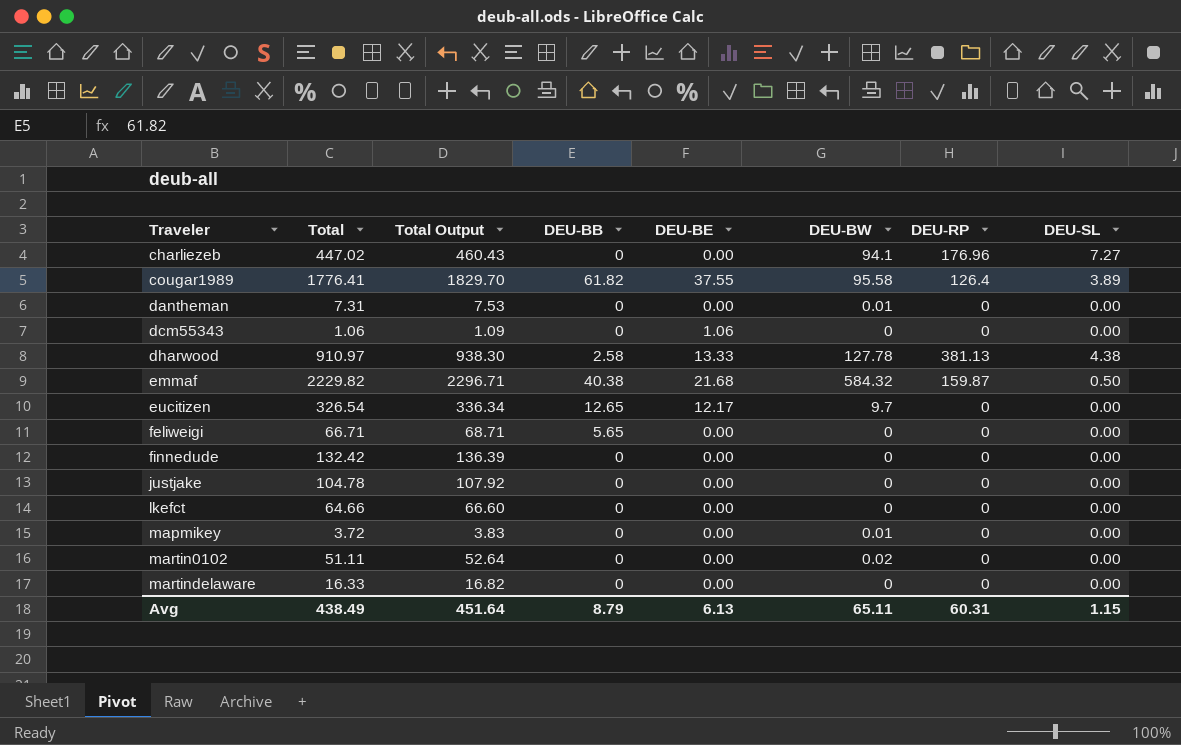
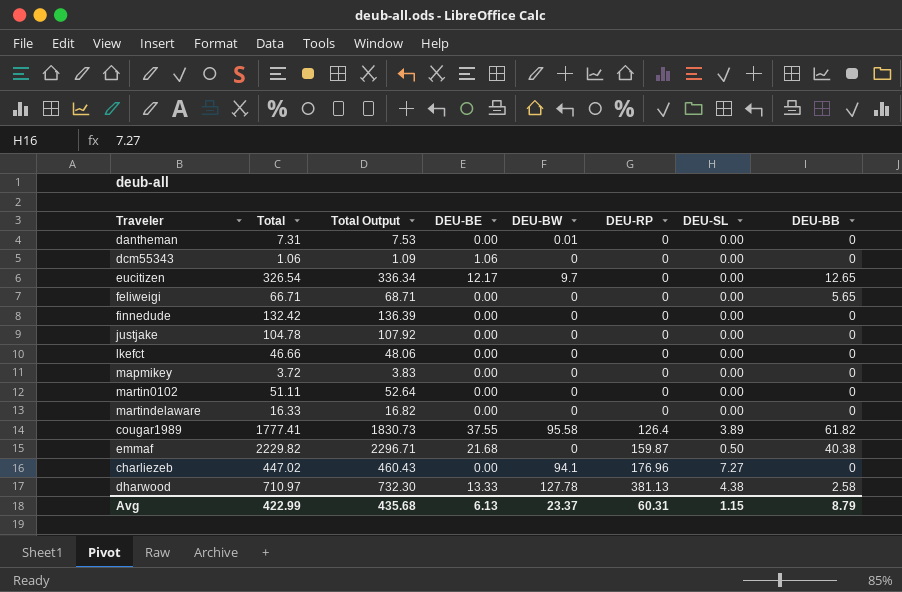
row order: Traveler ascending -> DEU-RP ascending
column DEU-BB | position: 4 -> 8
lkefct | Total: 64.66 -> 46.66
lkefct | Total Output: 66.60 -> 48.06
mapmikey | DEU-BW: 0.01 -> 0
martin0102 | DEU-BW: 0.02 -> 0
cougar1989 | Total: 1776.41 -> 1777.41
cougar1989 | Total Output: 1829.70 -> 1830.73
emmaf | DEU-BW: 584.32 -> 0
dharwood | Total: 910.97 -> 710.97
dharwood | Total Output: 938.30 -> 732.30
Avg | Total: 438.49 -> 422.99
Avg | Total Output: 451.64 -> 435.68
Avg | DEU-BW: 65.11 -> 23.37

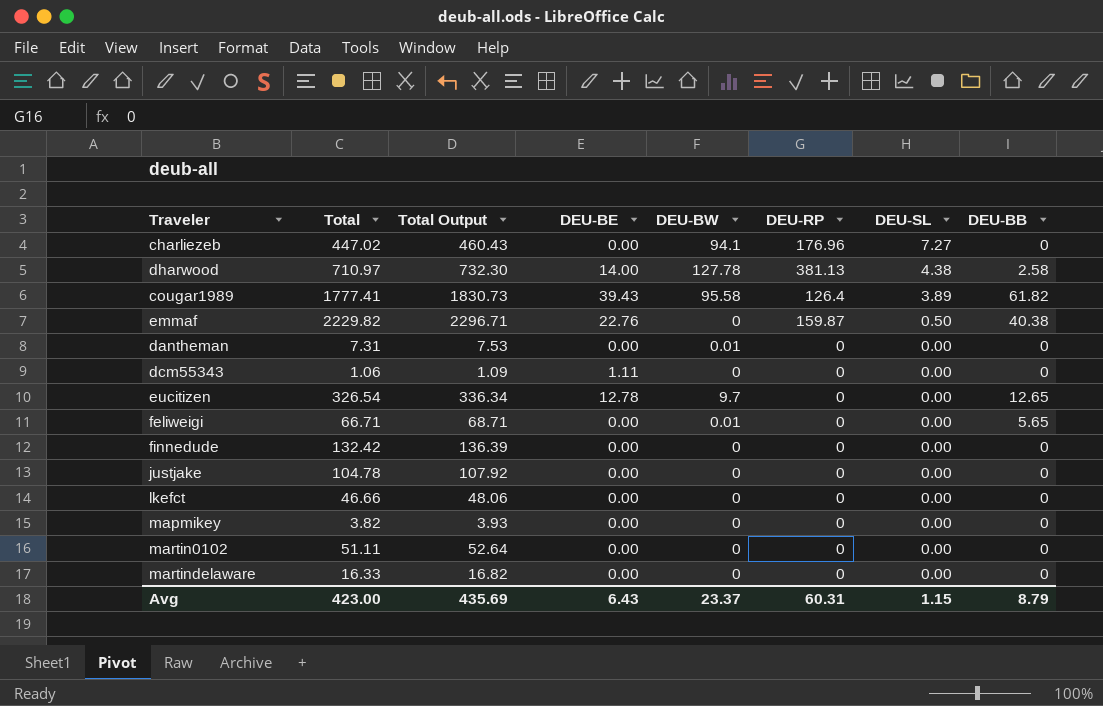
row order: DEU-RP ascending -> DEU-SL descending
dharwood | DEU-BE: 13.33 -> 14.00
cougar1989 | DEU-BE: 37.55 -> 39.43
emmaf | DEU-BE: 21.68 -> 22.76
dcm55343 | DEU-BE: 1.06 -> 1.11
eucitizen | DEU-BE: 12.17 -> 12.78
feliweigi | DEU-BW: 0 -> 0.01
mapmikey | Total: 3.72 -> 3.82
mapmikey | Total Output: 3.83 -> 3.93
Avg | Total: 422.99 -> 423.00
Avg | Total Output: 435.68 -> 435.69
Avg | DEU-BE: 6.13 -> 6.43

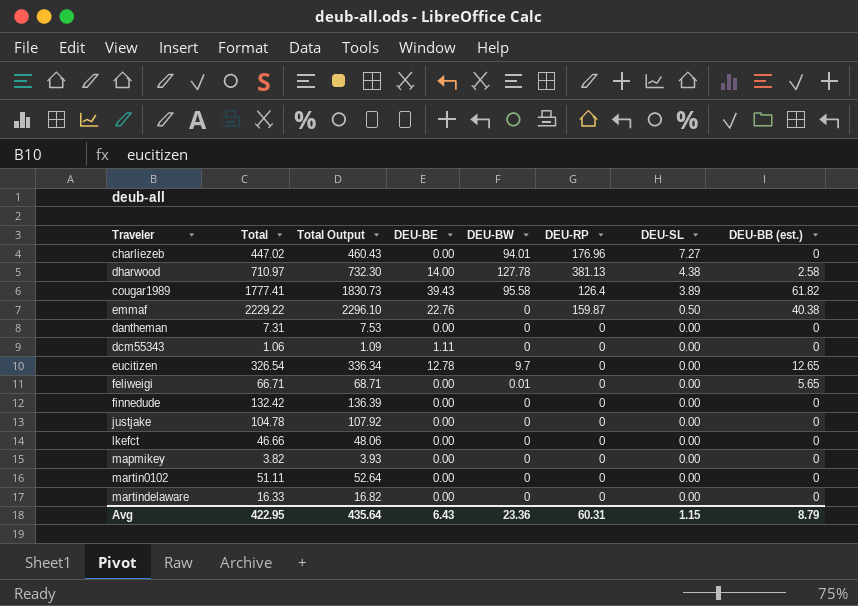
column name: DEU-BB -> DEU-BB (est.)
charliezeb | DEU-BW: 94.1 -> 94.01
emmaf | Total: 2229.82 -> 2229.22
emmaf | Total Output: 2296.71 -> 2296.10
dantheman | DEU-BW: 0.01 -> 0
Avg | Total: 423.00 -> 422.95
Avg | Total Output: 435.69 -> 435.64
Avg | DEU-BW: 23.37 -> 23.36

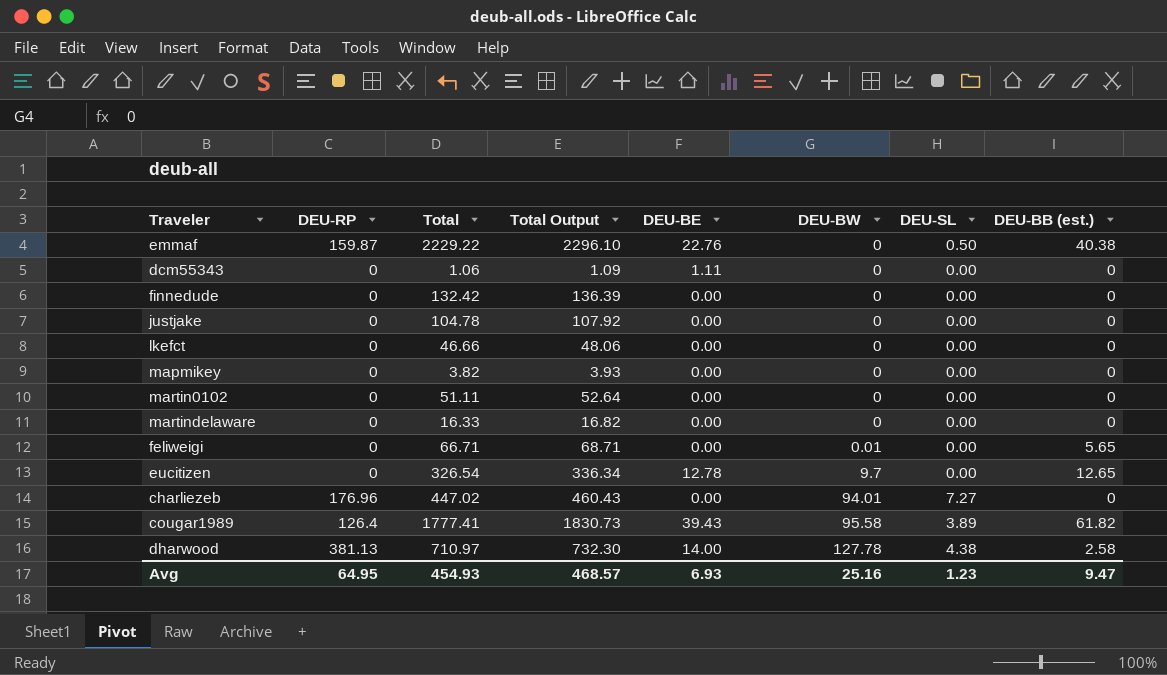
row order: DEU-SL descending -> DEU-BW ascending
column DEU-RP | position: 6 -> 2
row dantheman: 7.31 | 7.53 | 0.00 | 0 | 0 | 0.00 | 0 -> none
Avg | DEU-RP: 60.31 -> 64.95
Avg | Total: 422.95 -> 454.93
Avg | Total Output: 435.64 -> 468.57
Avg | DEU-BE: 6.43 -> 6.93
Avg | DEU-BW: 23.36 -> 25.16
Avg | DEU-SL: 1.15 -> 1.23
Avg | DEU-BB (est.): 8.79 -> 9.47

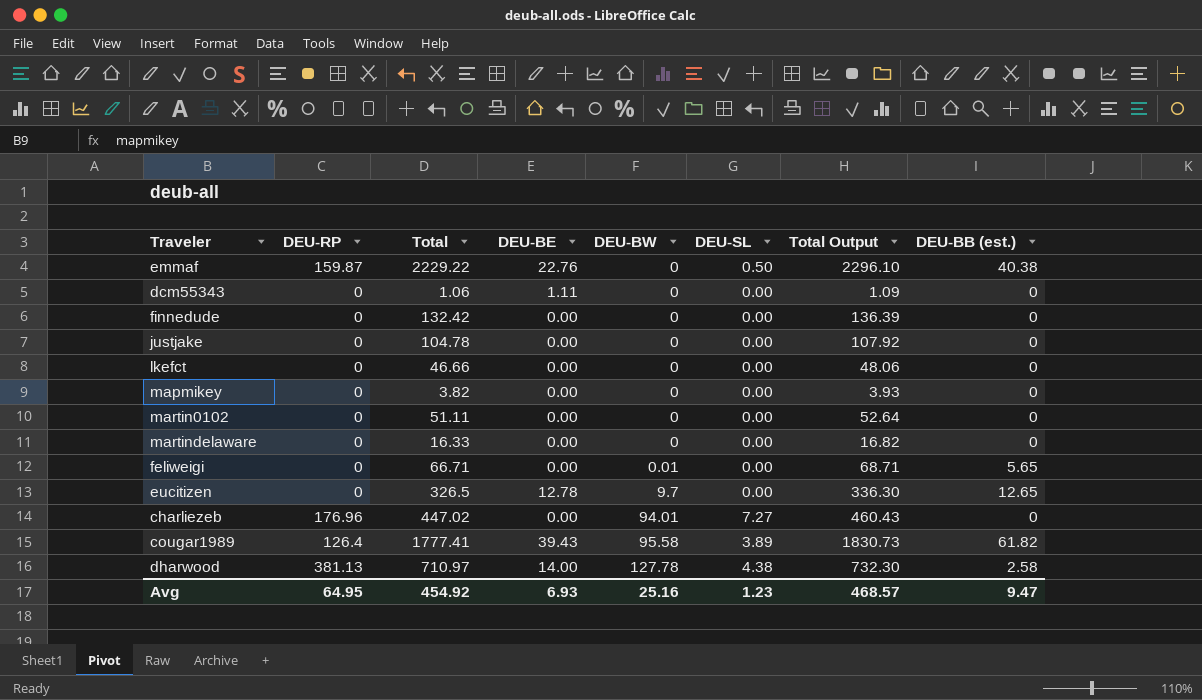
column Total Output | position: 4 -> 7
eucitizen | Total: 326.54 -> 326.5
eucitizen | Total Output: 336.34 -> 336.30
Avg | Total: 454.93 -> 454.92

